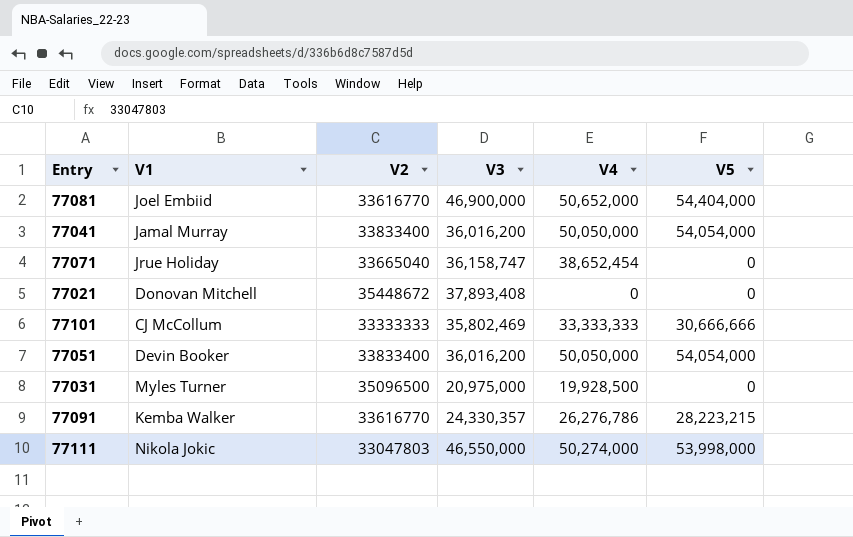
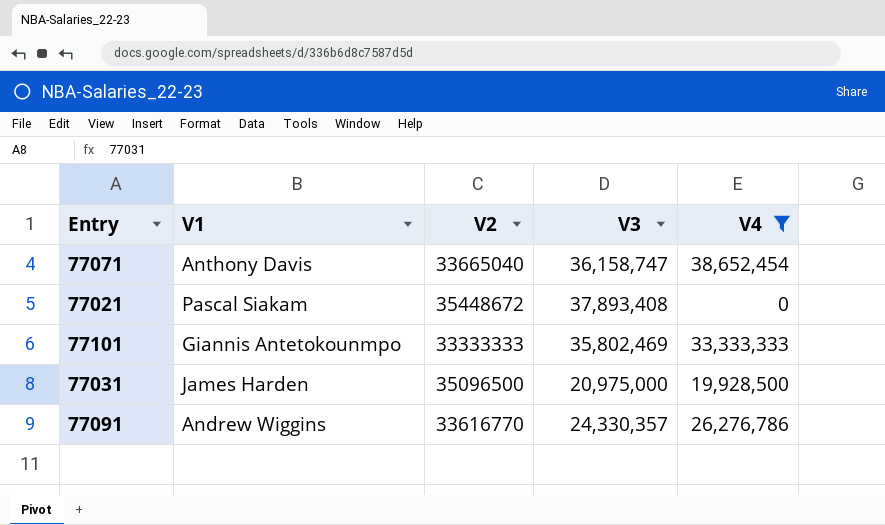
filter: none -> V4 <= 38,652,454
column V5 | position: 6 -> none
77071 | V1: Jrue Holiday -> Anthony Davis
77021 | V1: Donovan Mitchell -> Pascal Siakam
77101 | V1: CJ McCollum -> Giannis Antetokounmpo
77031 | V1: Myles Turner -> James Harden
77091 | V1: Kemba Walker -> Andrew Wiggins

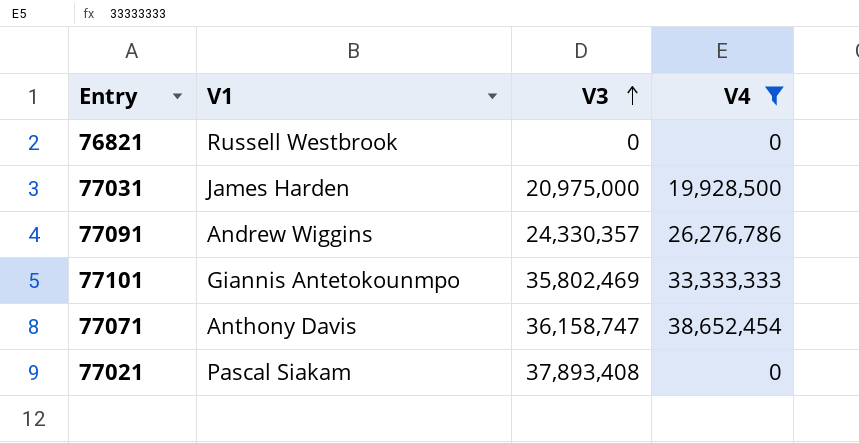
row order: none -> V3 ascending
column V2 | position: 3 -> none
row 76821: none -> Russell Westbrook | 0 | 0

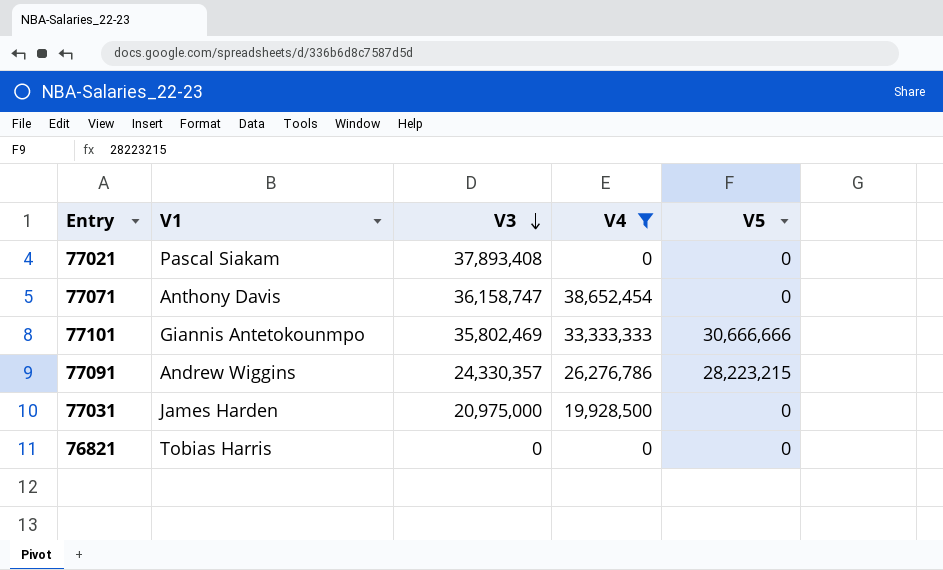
row order: V3 ascending -> V3 descending
column V5 | position: none -> 5
76821 | V1: Russell Westbrook -> Tobias Harris

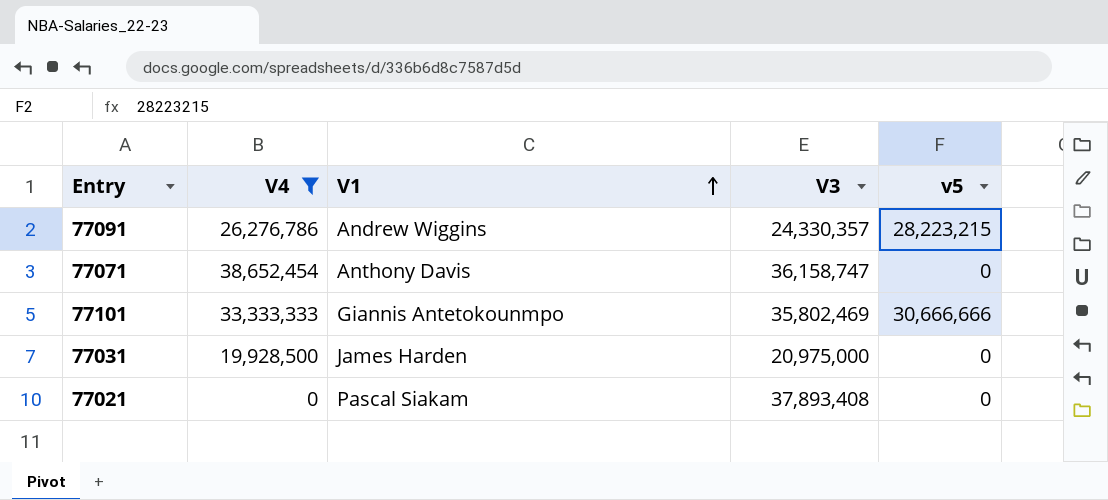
row order: V3 descending -> V1 ascending
column V4 | position: 4 -> 2
column name: V5 -> v5
row 76821: Tobias Harris | 0 | 0 | 0 -> none

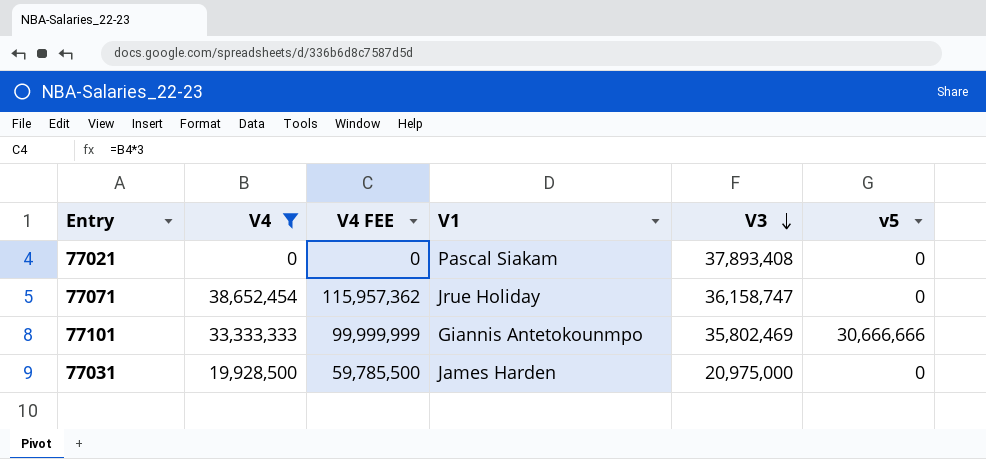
row order: V1 ascending -> V3 descending
column V4 FEE | formula: none -> [V4] * 3
row 77091: 26,276,786 | Andrew Wiggins | 24,330,357 | 28,223,215 -> none
77071 | V1: Anthony Davis -> Jrue Holiday

